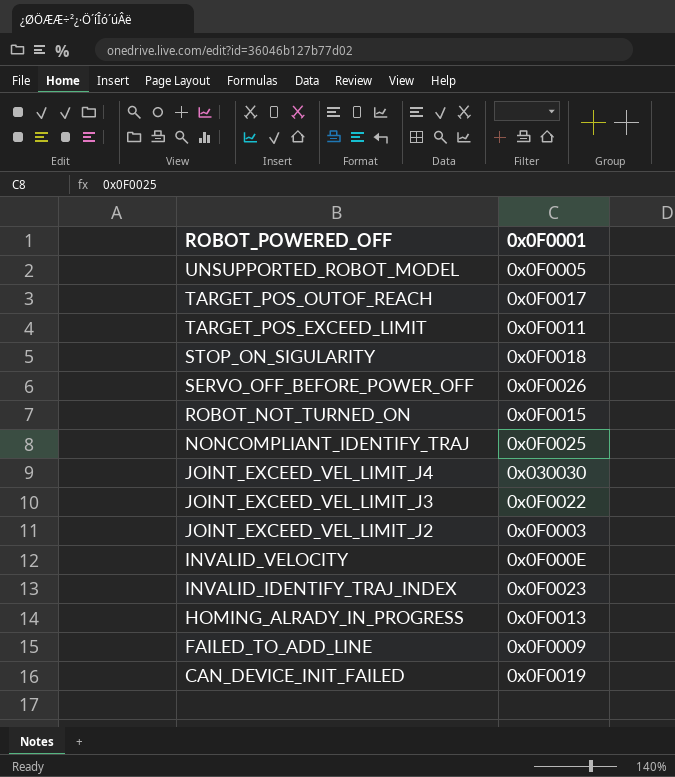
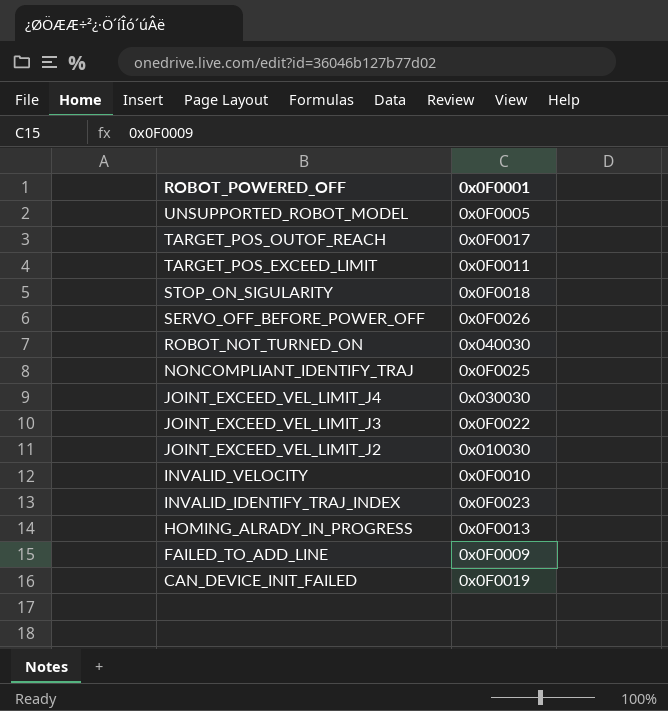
ROBOT_NOT_TURNED_ON | 0x0F0001: 0x0F0015 -> 0x040030
JOINT_EXCEED_VEL_LIMIT_J2 | 0x0F0001: 0x0F0003 -> 0x010030
INVALID_VELOCITY | 0x0F0001: 0x0F000E -> 0x0F0010

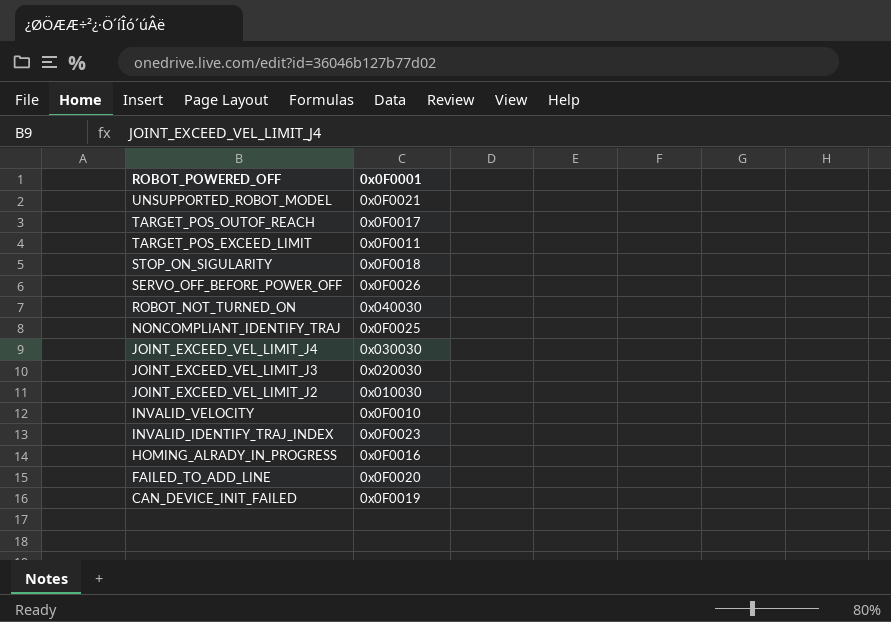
UNSUPPORTED_ROBOT_MODEL | 0x0F0001: 0x0F0005 -> 0x0F0021
JOINT_EXCEED_VEL_LIMIT_J3 | 0x0F0001: 0x0F0022 -> 0x020030
HOMING_ALRADY_IN_PROGRESS | 0x0F0001: 0x0F0013 -> 0x0F0016
FAILED_TO_ADD_LINE | 0x0F0001: 0x0F0009 -> 0x0F0020

